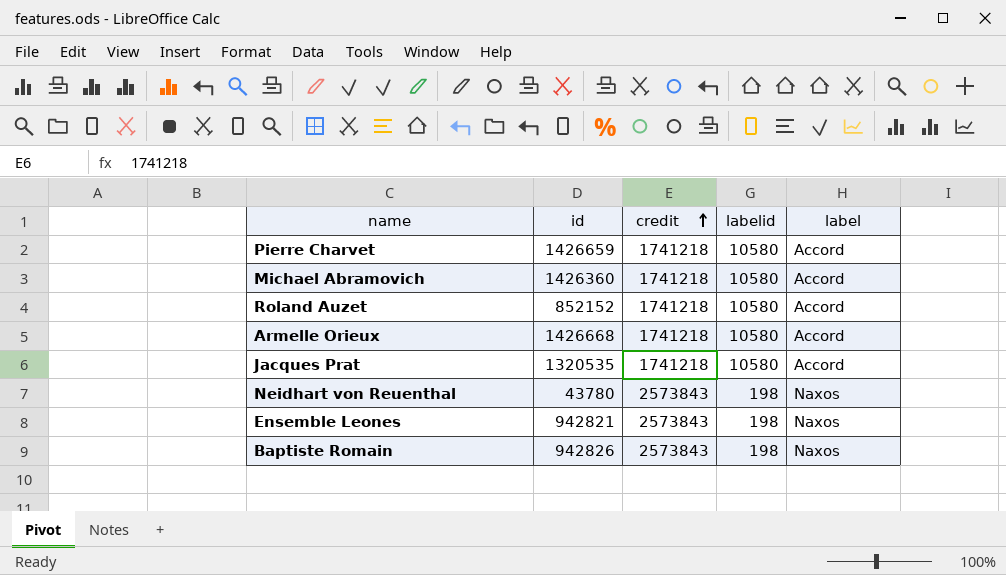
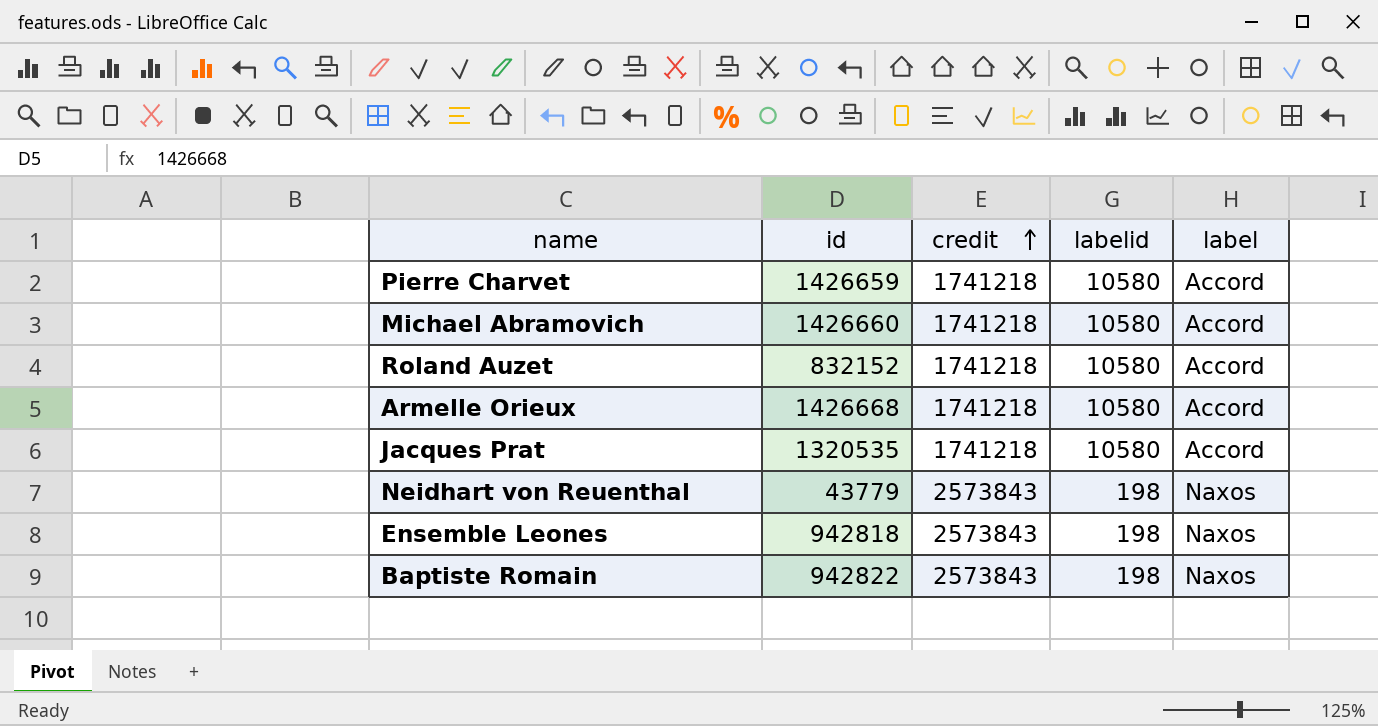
Michael Abramovich | id: 1426360 -> 1426660
Roland Auzet | id: 852152 -> 832152
Neidhart von Reuenthal | id: 43780 -> 43779
Ensemble Leones | id: 942821 -> 942818
Baptiste Romain | id: 942826 -> 942822

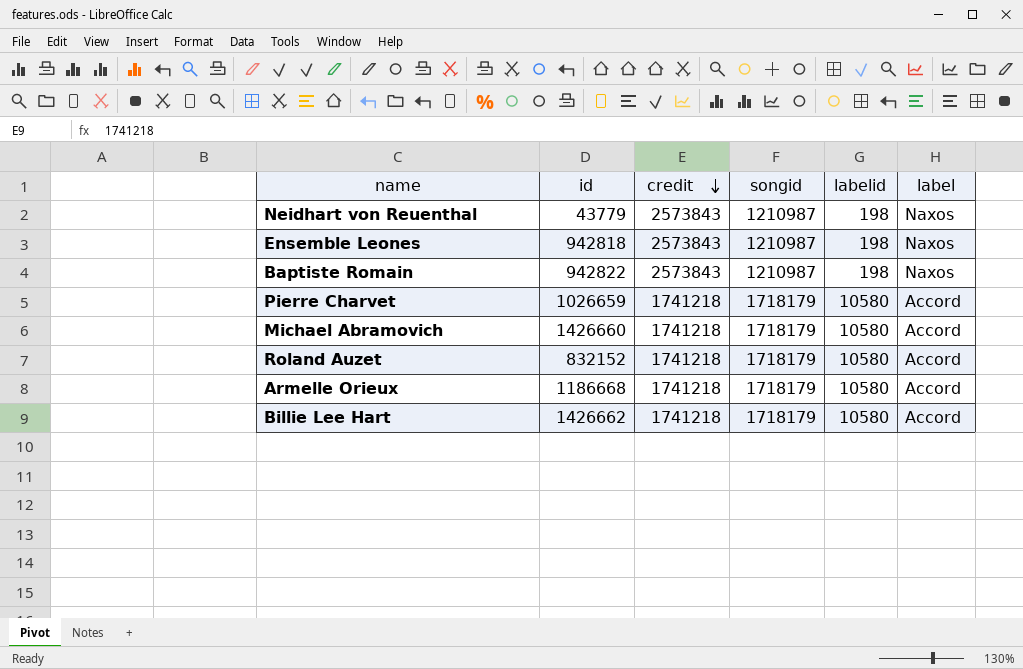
row order: credit ascending -> credit descending
column songid | position: none -> 4
row Jacques Prat: 1320535 | 1741218 | 10580 | Accord -> none
Pierre Charvet | id: 1426659 -> 1026659
Armelle Orieux | id: 1426668 -> 1186668
row Billie Lee Hart: none -> 1426662 | 1741218 | 1718179 | 10580 | Accord

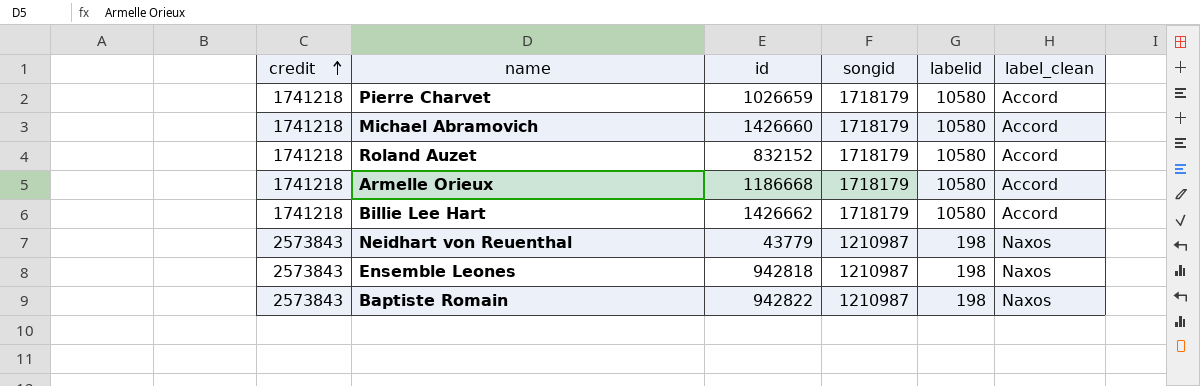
row order: credit descending -> credit ascending
column credit | position: 3 -> 1
column name: label -> label_clean

